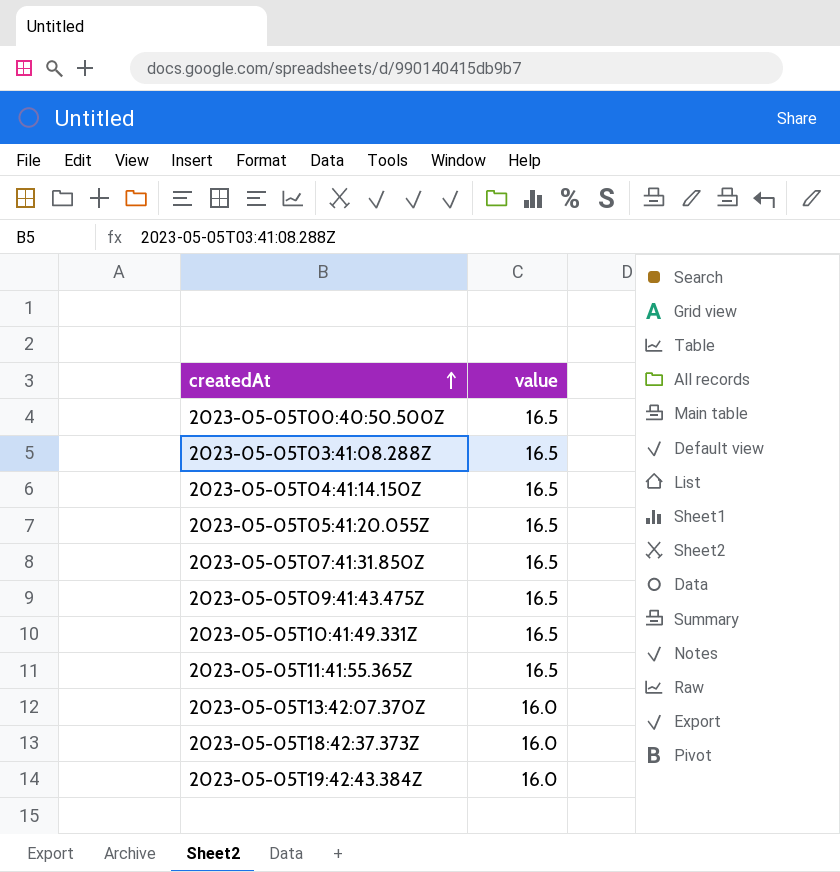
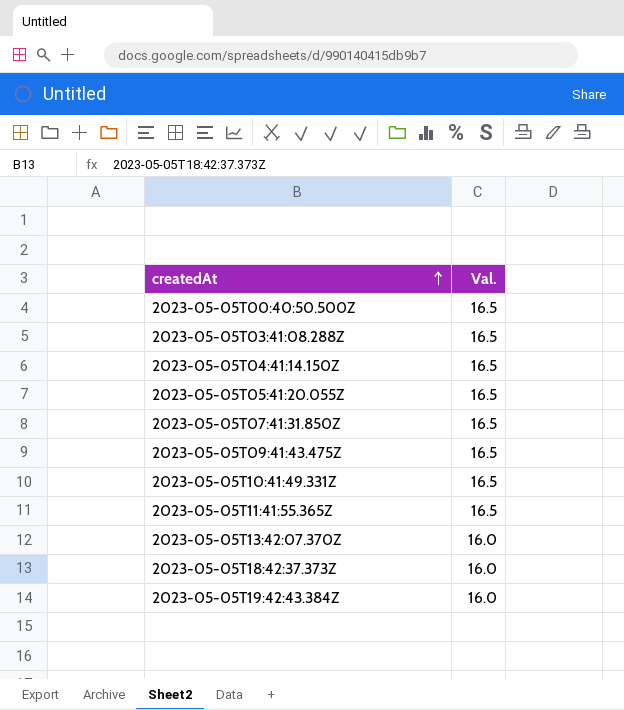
column name: value -> Val.

